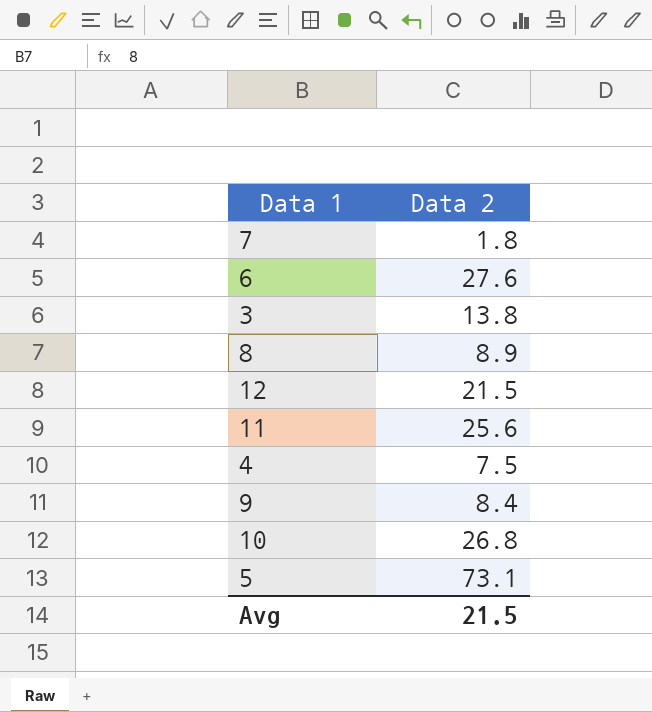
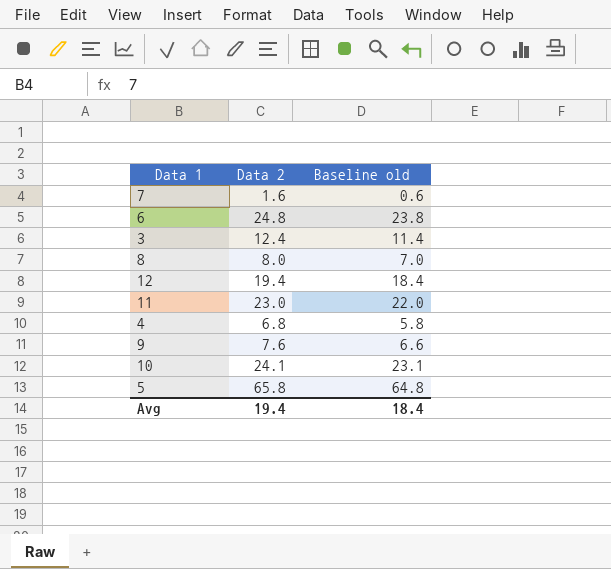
column Baseline old | formula: none -> [Data 2] - 1
7 | Data 2: 1.8 -> 1.6
6 | Data 2: 27.6 -> 24.8
3 | Data 2: 13.8 -> 12.4
8 | Data 2: 8.9 -> 8.0
12 | Data 2: 21.5 -> 19.4
11 | Data 2: 25.6 -> 23.0
4 | Data 2: 7.5 -> 6.8
9 | Data 2: 8.4 -> 7.6
10 | Data 2: 26.8 -> 24.1
5 | Data 2: 73.1 -> 65.8
Avg | Data 2: 21.5 -> 19.4

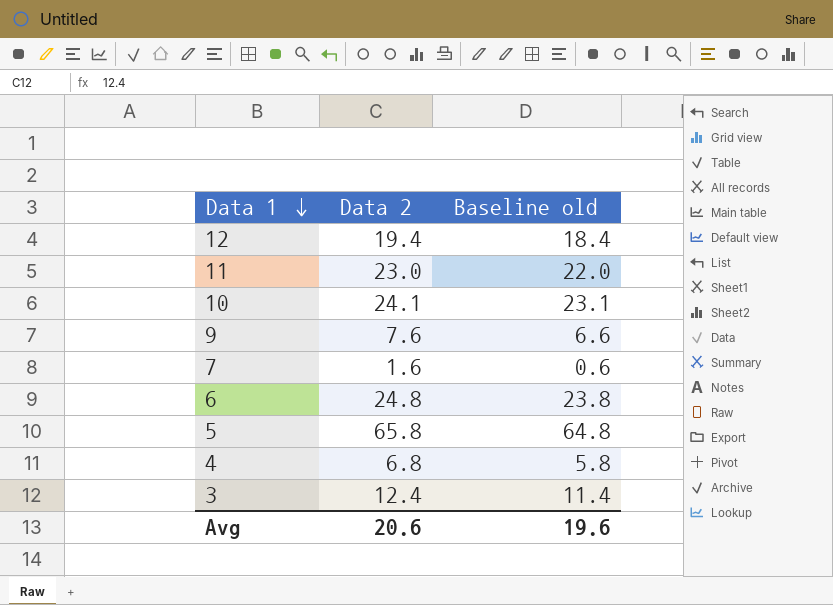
row order: none -> Data 1 descending
row 8: 8.0 | 7.0 -> none
Avg | Data 2: 19.4 -> 20.6
Avg | Baseline old: 18.4 -> 19.6

